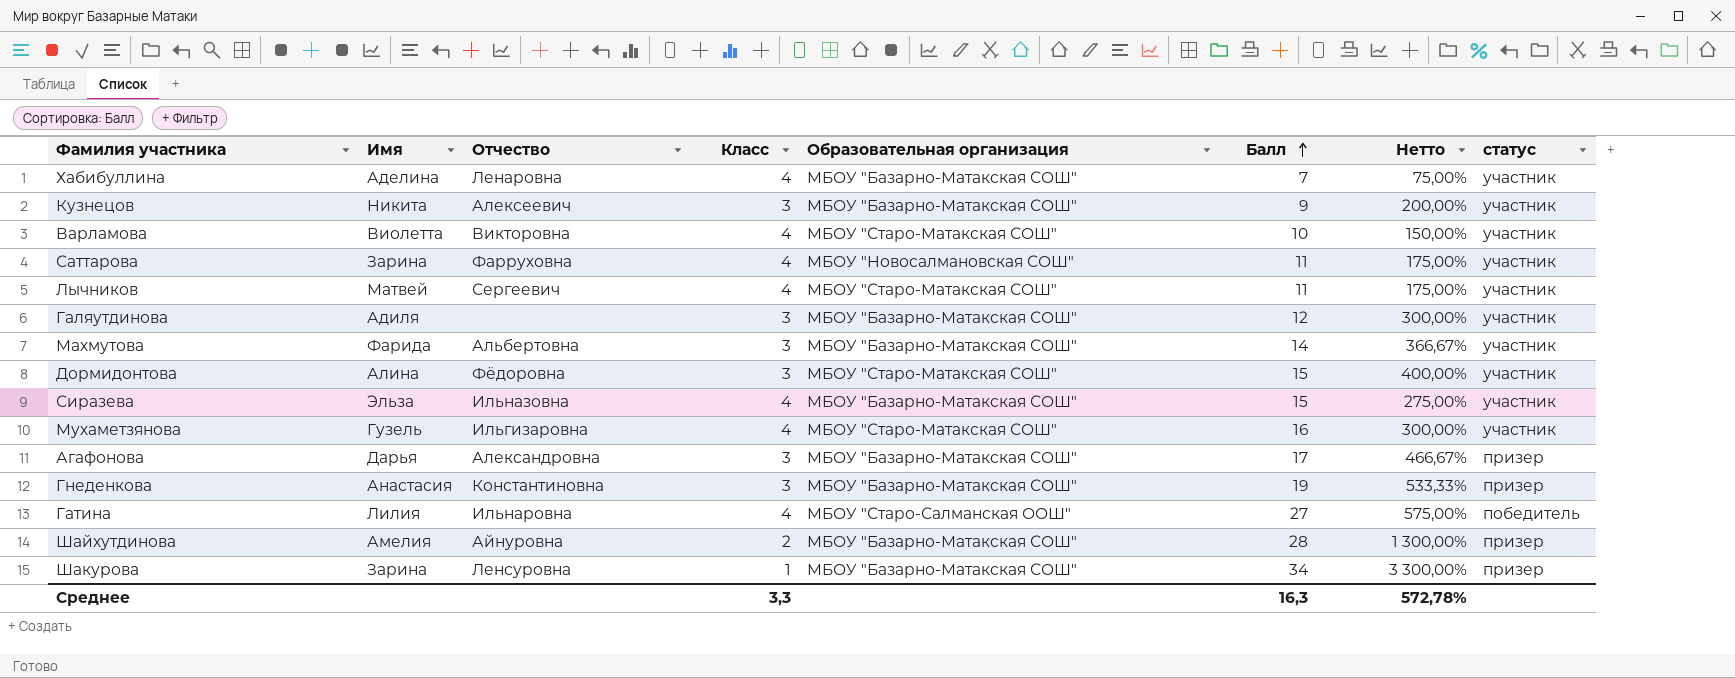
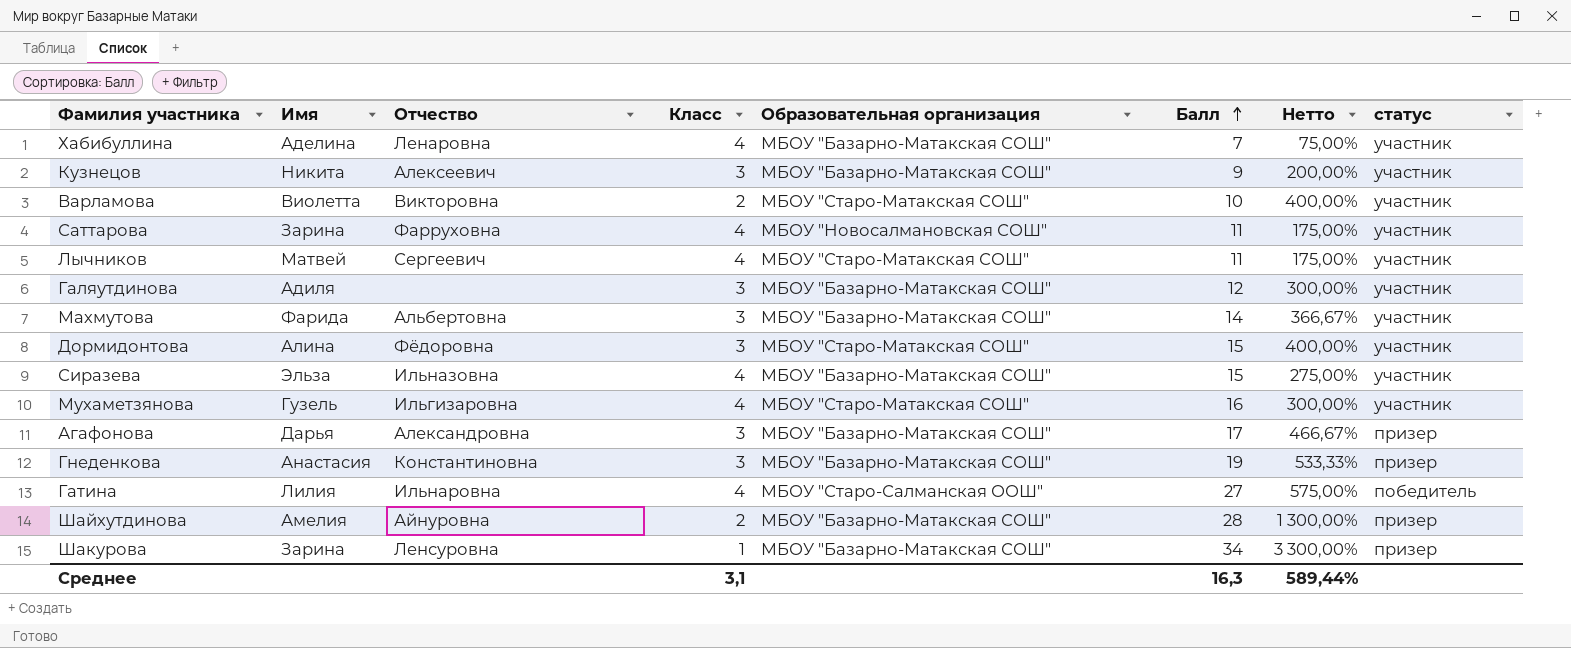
Варламова | Класс: 4 -> 2
Варламова | Нетто: 150,00% -> 400,00%
Среднее | Класс: 3,3 -> 3,1
Среднее | Нетто: 572,78% -> 589,44%

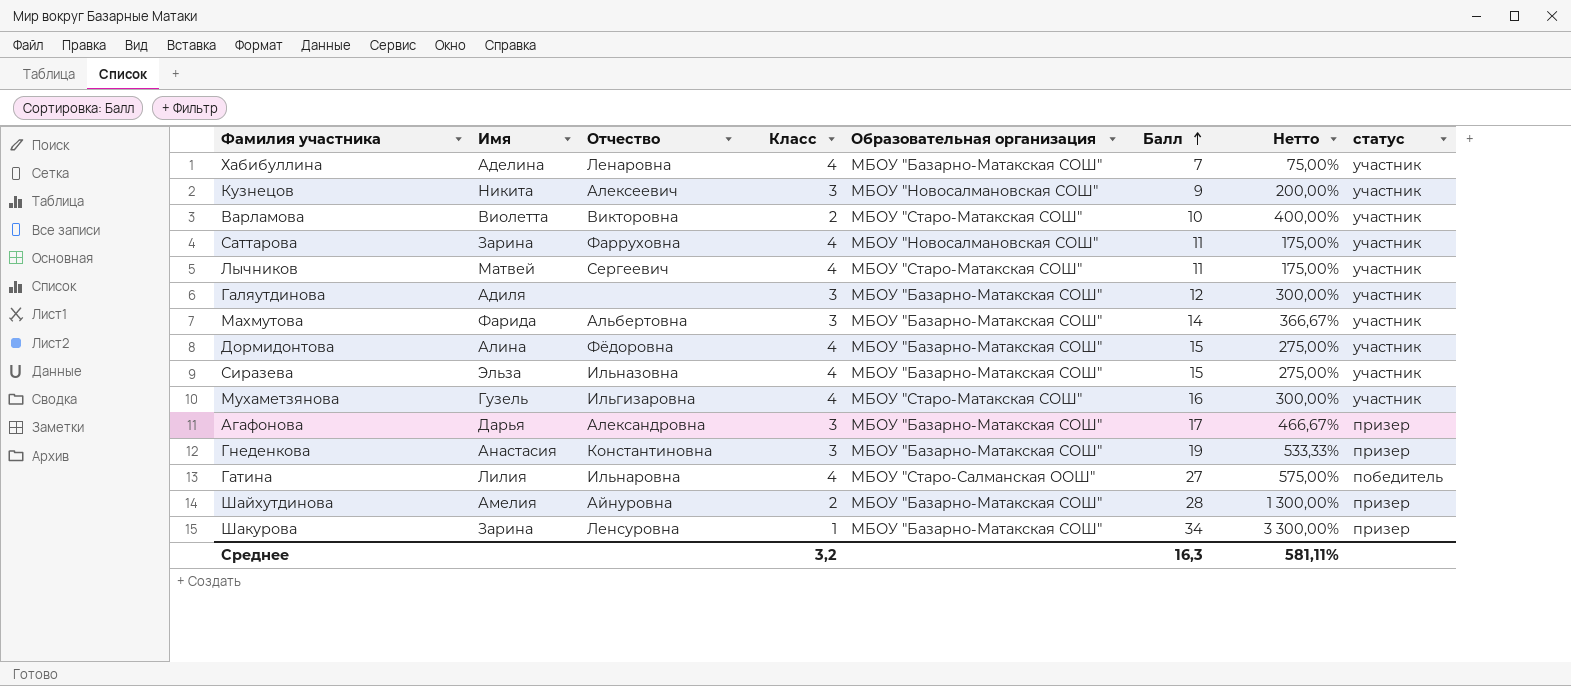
Кузнецов | Образовательная организация: МБОУ "Базарно-Матакская СОШ" -> МБОУ "Новосалмановская СОШ"
Дормидонтова | Класс: 3 -> 4
Дормидонтова | Образовательная организация: МБОУ "Старо-Матакская СОШ" -> МБОУ "Базарно-Матакская СОШ"
Дормидонтова | Нетто: 400,00% -> 275,00%
Среднее | Класс: 3,1 -> 3,2
Среднее | Нетто: 589,44% -> 581,11%

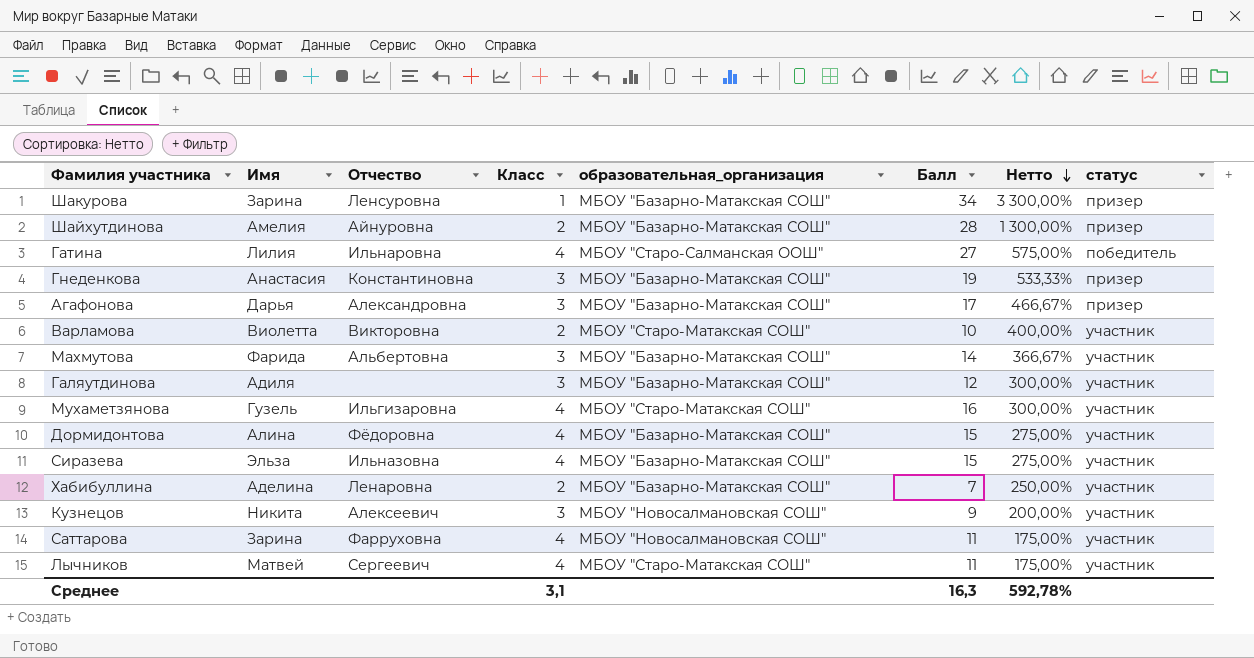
row order: Балл ascending -> Нетто descending
column name: Образовательная организация -> образовательная_организация
Хабибуллина | Класс: 4 -> 2
Хабибуллина | Нетто: 75,00% -> 250,00%
Среднее | Класс: 3,2 -> 3,1
Среднее | Нетто: 581,11% -> 592,78%

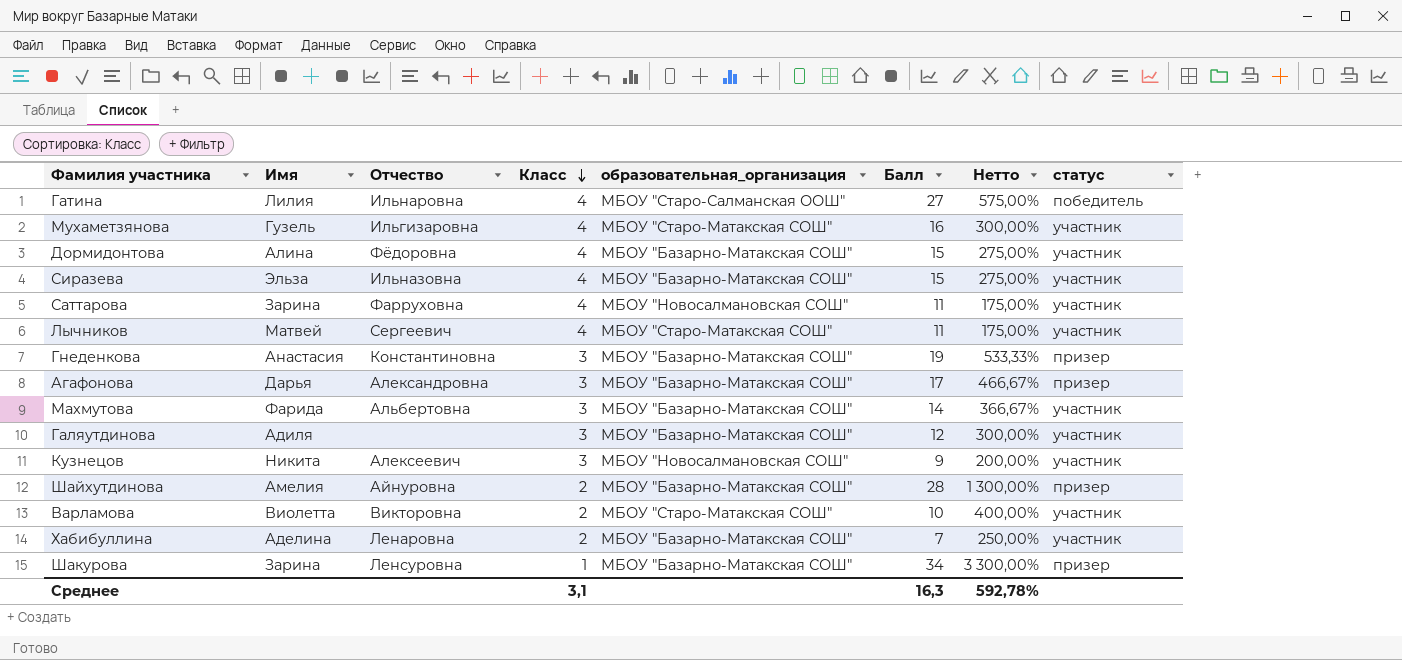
row order: Нетто descending -> Класс descending

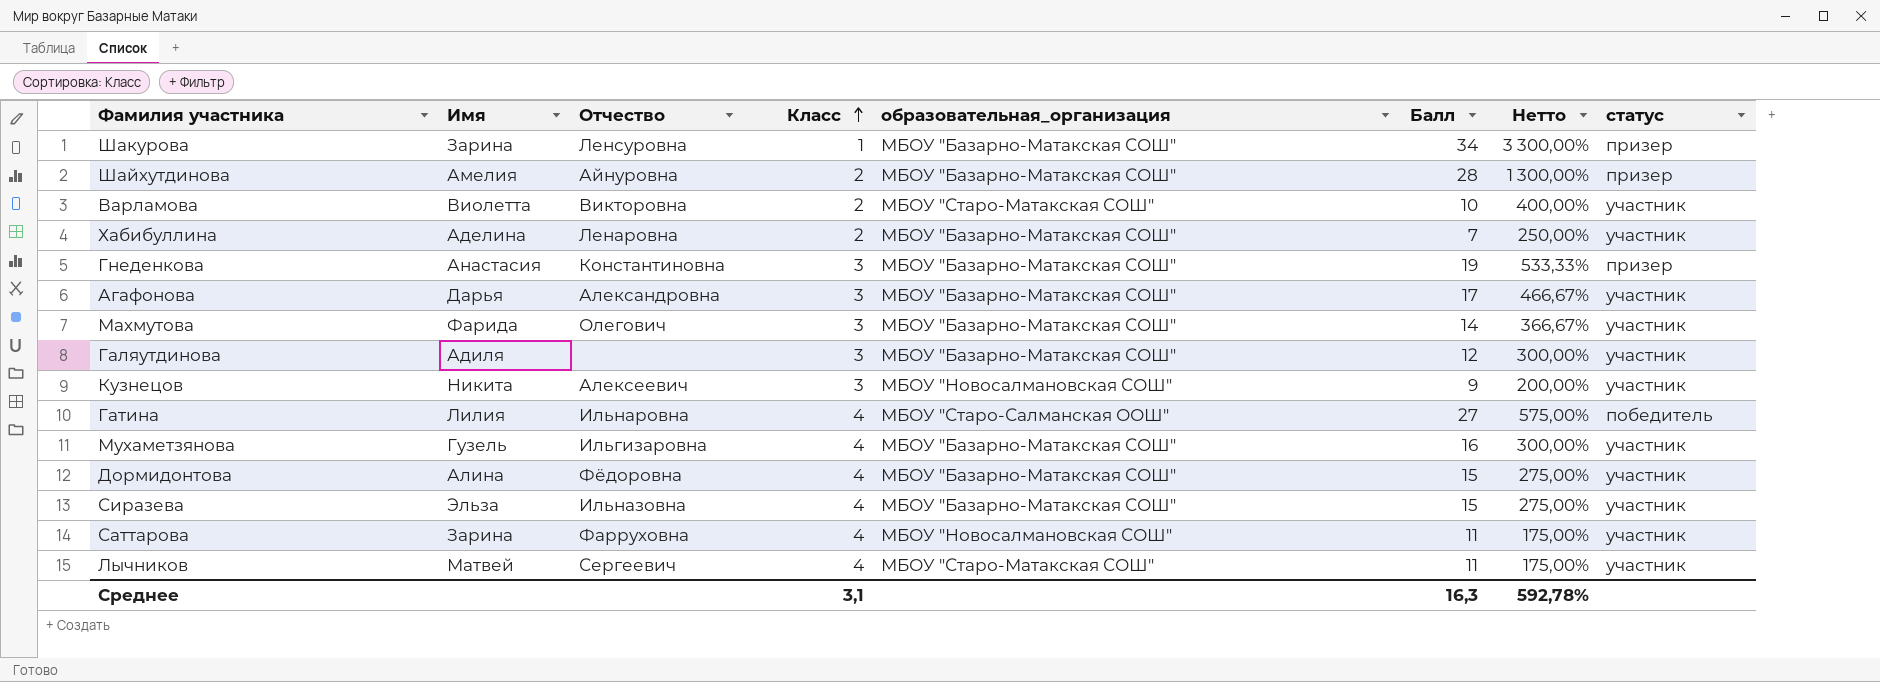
row order: Класс descending -> Класс ascending
Агафонова | статус: призер -> участник
Махмутова | Отчество: Альбертовна -> Олегович
Мухаметзянова | образовательная_организация: МБОУ "Старо-Матакская СОШ" -> МБОУ "Базарно-Матакская СОШ"

